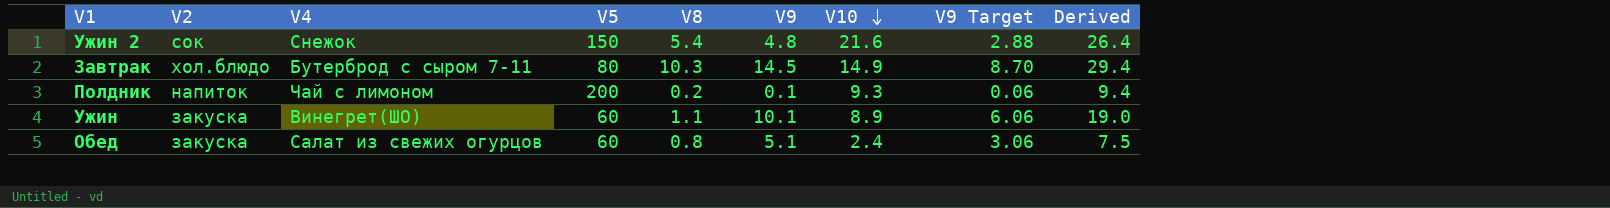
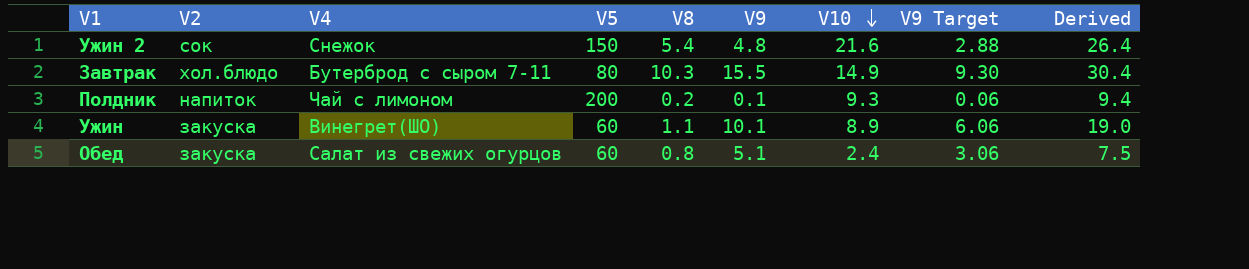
Завтрак | V9: 14.5 -> 15.5
Завтрак | V9 Target: 8.70 -> 9.30
Завтрак | Derived: 29.4 -> 30.4

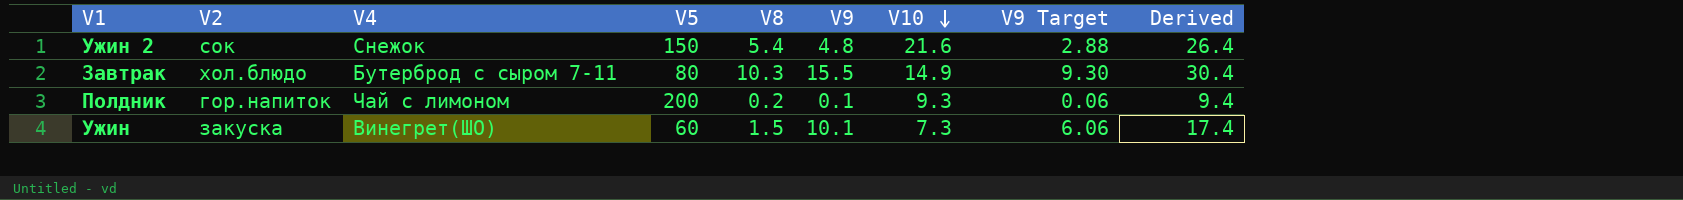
row Обед: закуска | Салат из свежих огурцов | 60 | 0.8 | 5.1 | 2.4 | 3.06 | 7.5 -> none
Полдник | V2: напиток -> гор.напиток
Ужин | V8: 1.1 -> 1.5
Ужин | V10: 8.9 -> 7.3
Ужин | Derived: 19.0 -> 17.4

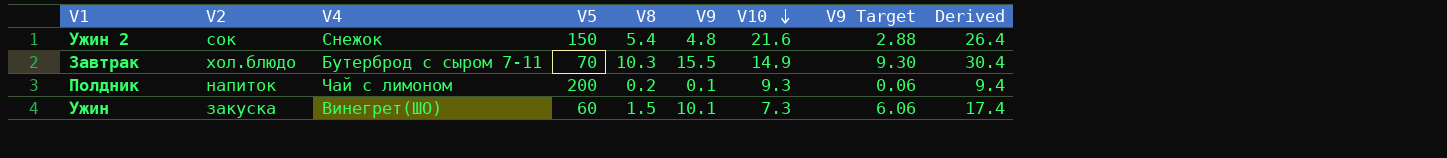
Завтрак | V5: 80 -> 70
Полдник | V2: гор.напиток -> напиток

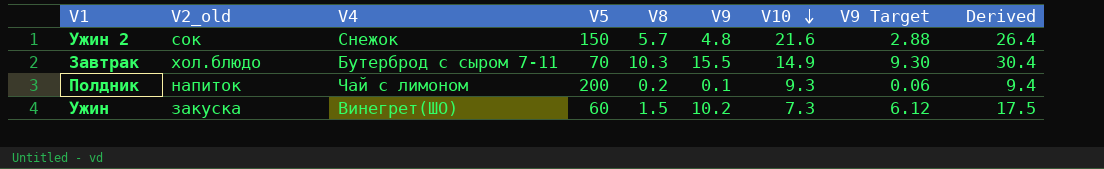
column name: V2 -> V2_old
Ужин 2 | V8: 5.4 -> 5.7
Ужин | V9: 10.1 -> 10.2
Ужин | V9 Target: 6.06 -> 6.12
Ужин | Derived: 17.4 -> 17.5

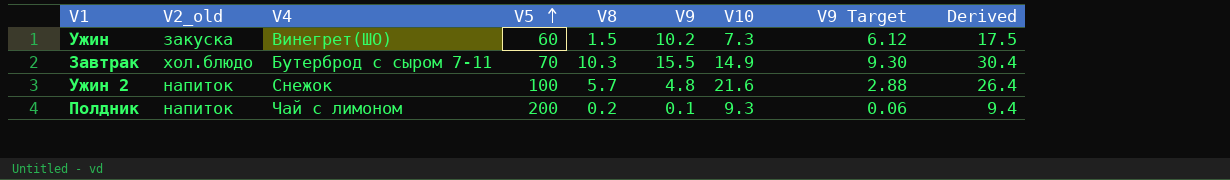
row order: V10 descending -> V5 ascending
Ужин 2 | V2_old: сок -> напиток
Ужин 2 | V5: 150 -> 100

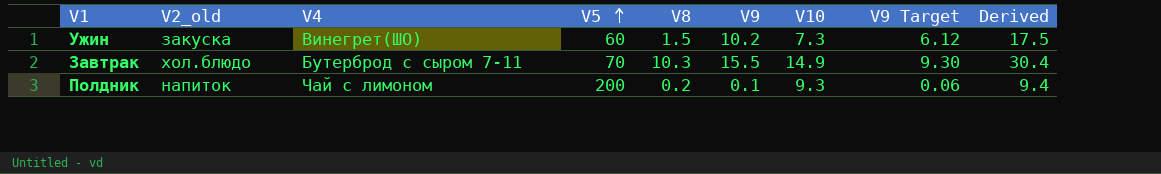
row Ужин 2: напиток | Снежок | 100 | 5.7 | 4.8 | 21.6 | 2.88 | 26.4 -> none

